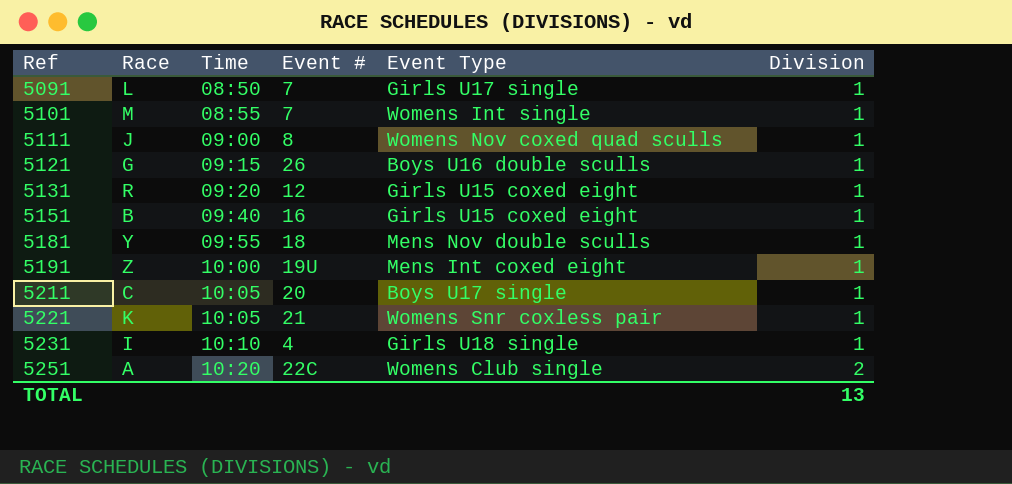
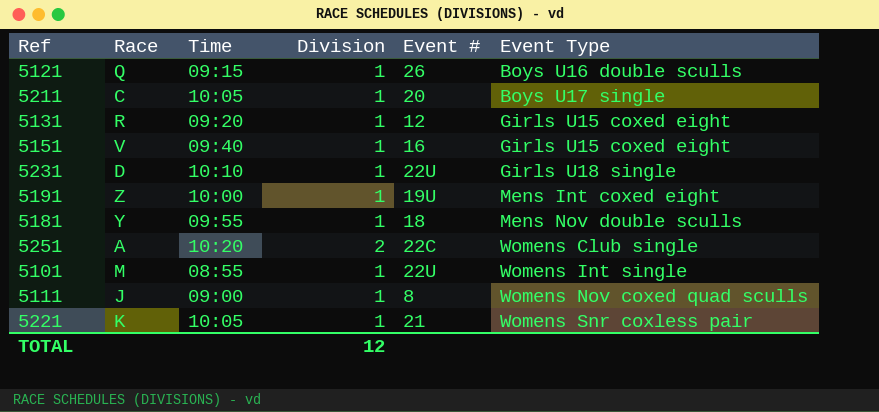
row order: Ref ascending -> Event Type ascending
column Division | position: 6 -> 4
row 5091: L | 08:50 | 7 | Girls U17 single | 1 -> none
5121 | Race: G -> Q
5151 | Race: B -> V
5231 | Race: I -> D
5231 | Event #: 4 -> 22U
5101 | Event #: 7 -> 22U
TOTAL | Division: 13 -> 12

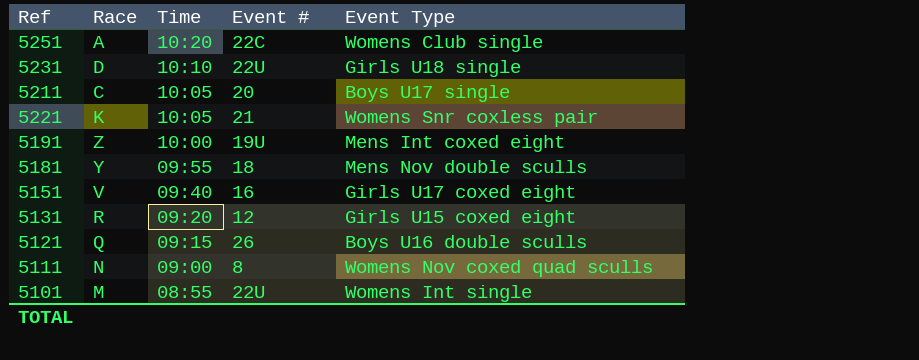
row order: Event Type ascending -> Time descending
column Division | position: 4 -> none
5151 | Event Type: Girls U15 coxed eight -> Girls U17 coxed eight
5111 | Race: J -> N

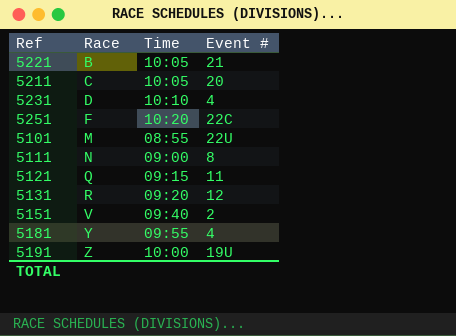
row order: Time descending -> Race ascending
column Event Type | position: 5 -> none
5221 | Race: K -> B
5231 | Event #: 22U -> 4
5251 | Race: A -> F
5121 | Event #: 26 -> 11
5151 | Event #: 16 -> 2
5181 | Event #: 18 -> 4

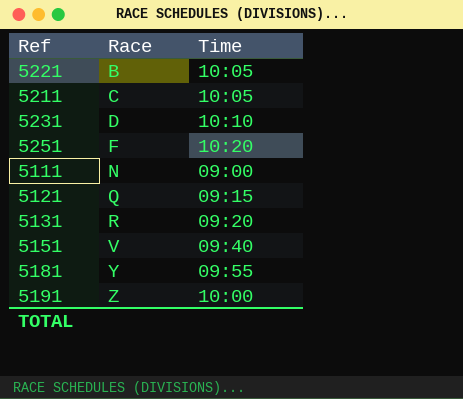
column Event # | position: 4 -> none
row 5101: M | 08:55 | 22U -> none

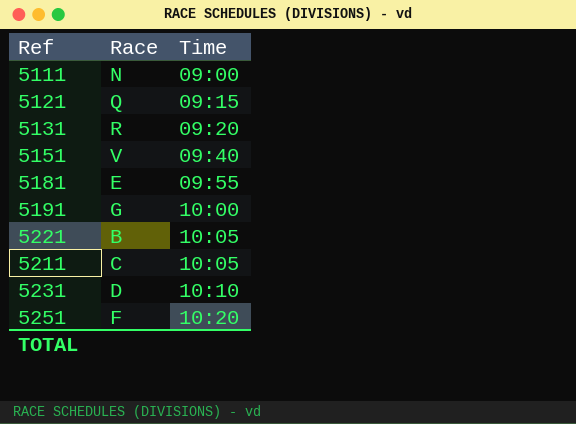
row order: Race ascending -> Time ascending
5181 | Race: Y -> E
5191 | Race: Z -> G

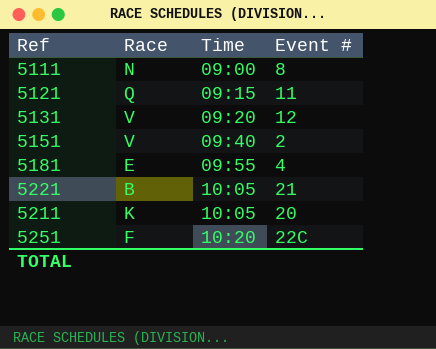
column Event # | position: none -> 4
row 5191: G | 10:00 -> none
row 5231: D | 10:10 -> none
5131 | Race: R -> V
5211 | Race: C -> K

